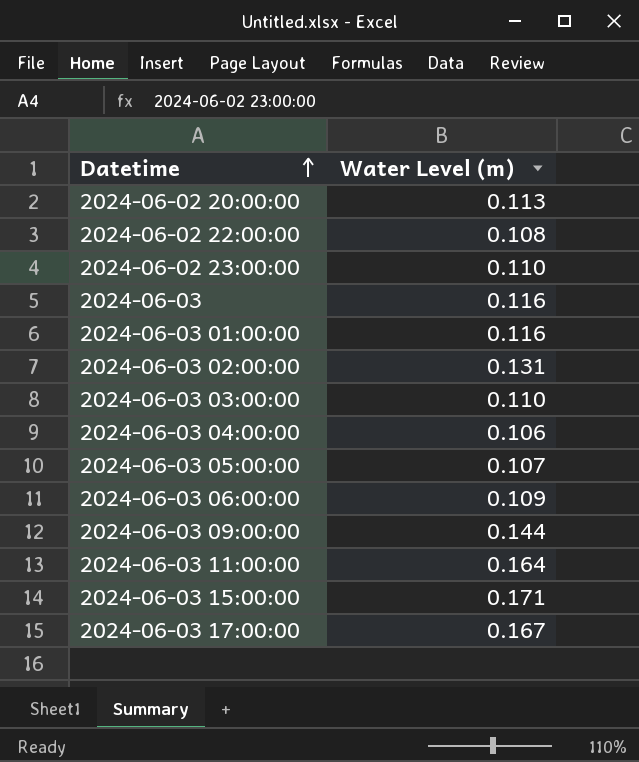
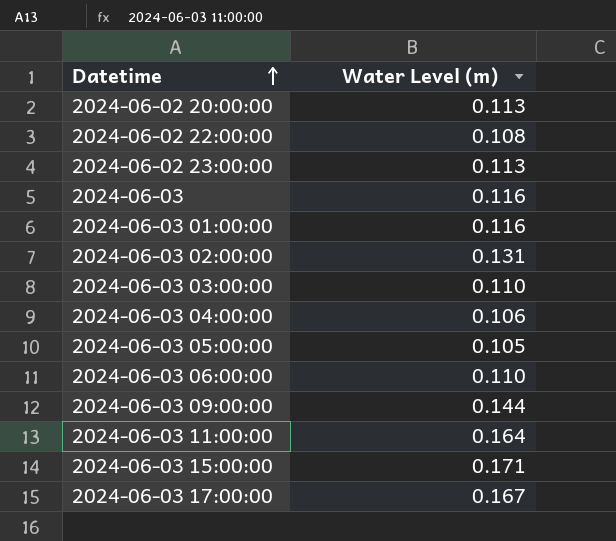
2024-06-02 23:00:00 | Water Level (m): 0.110 -> 0.113
2024-06-03 05:00:00 | Water Level (m): 0.107 -> 0.105
2024-06-03 06:00:00 | Water Level (m): 0.109 -> 0.110

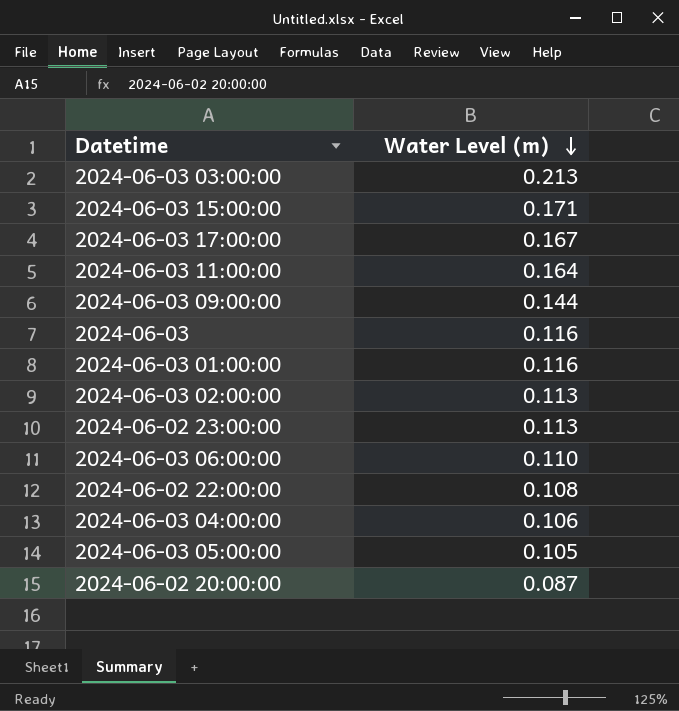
row order: Datetime ascending -> Water Level (m) descending
2024-06-03 03:00:00 | Water Level (m): 0.110 -> 0.213
2024-06-03 02:00:00 | Water Level (m): 0.131 -> 0.113
2024-06-02 20:00:00 | Water Level (m): 0.113 -> 0.087

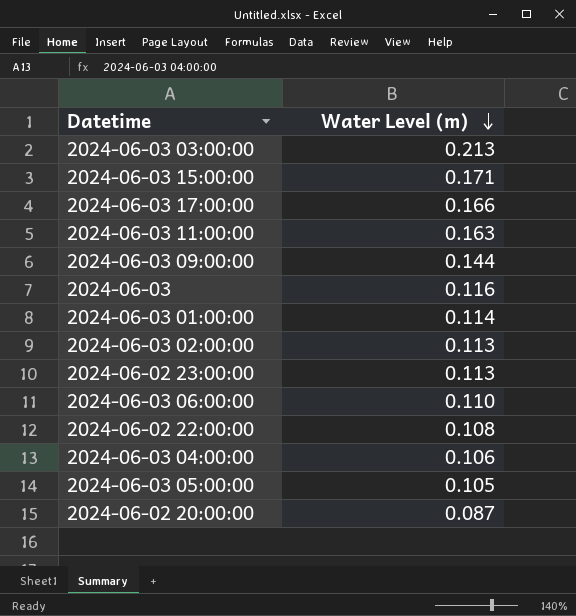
2024-06-03 17:00:00 | Water Level (m): 0.167 -> 0.166
2024-06-03 11:00:00 | Water Level (m): 0.164 -> 0.163
2024-06-03 01:00:00 | Water Level (m): 0.116 -> 0.114

